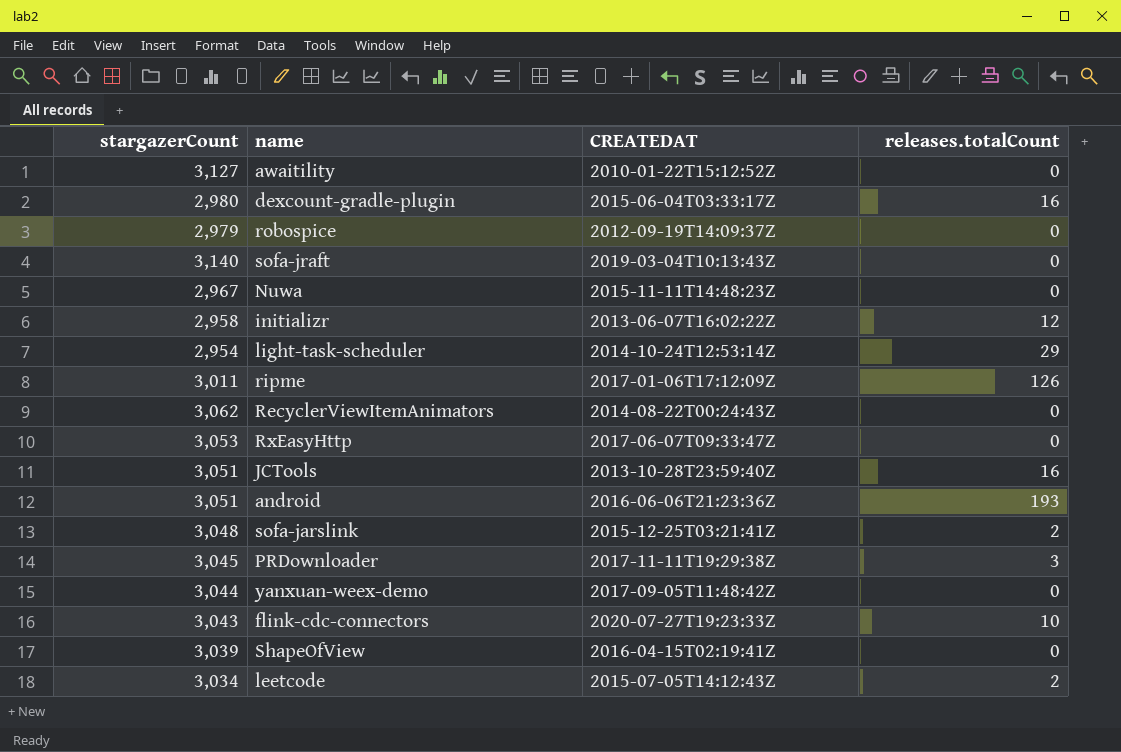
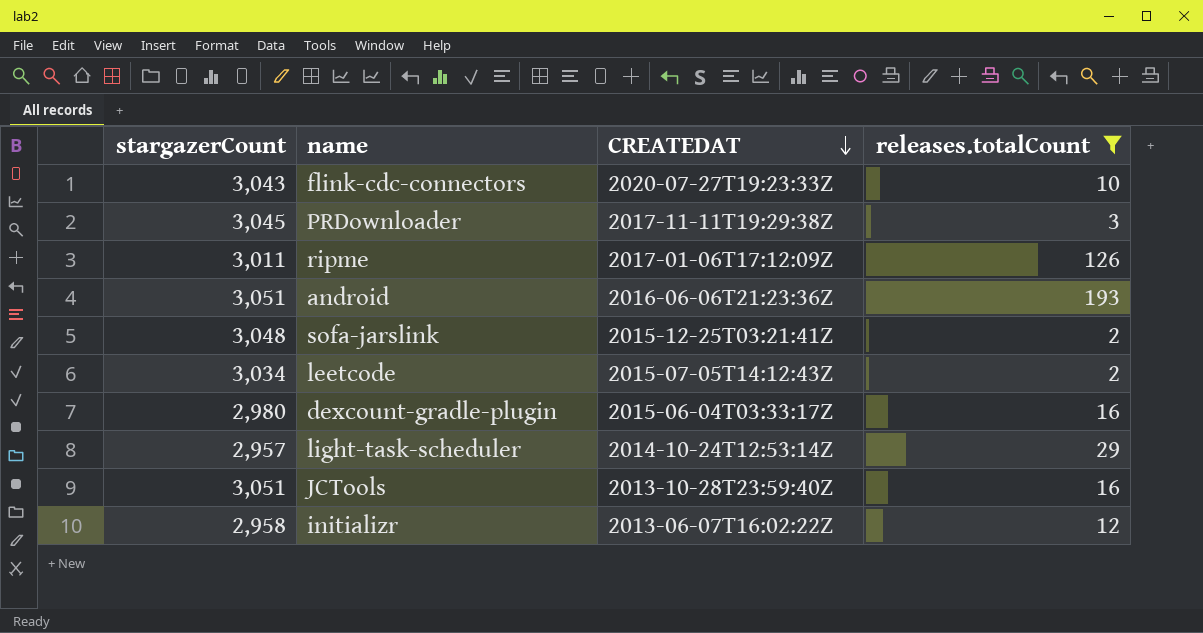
filter: none -> releases.totalCount != 0
row order: none -> CREATEDAT descending
light-task-scheduler | stargazerCount: 2,954 -> 2,957

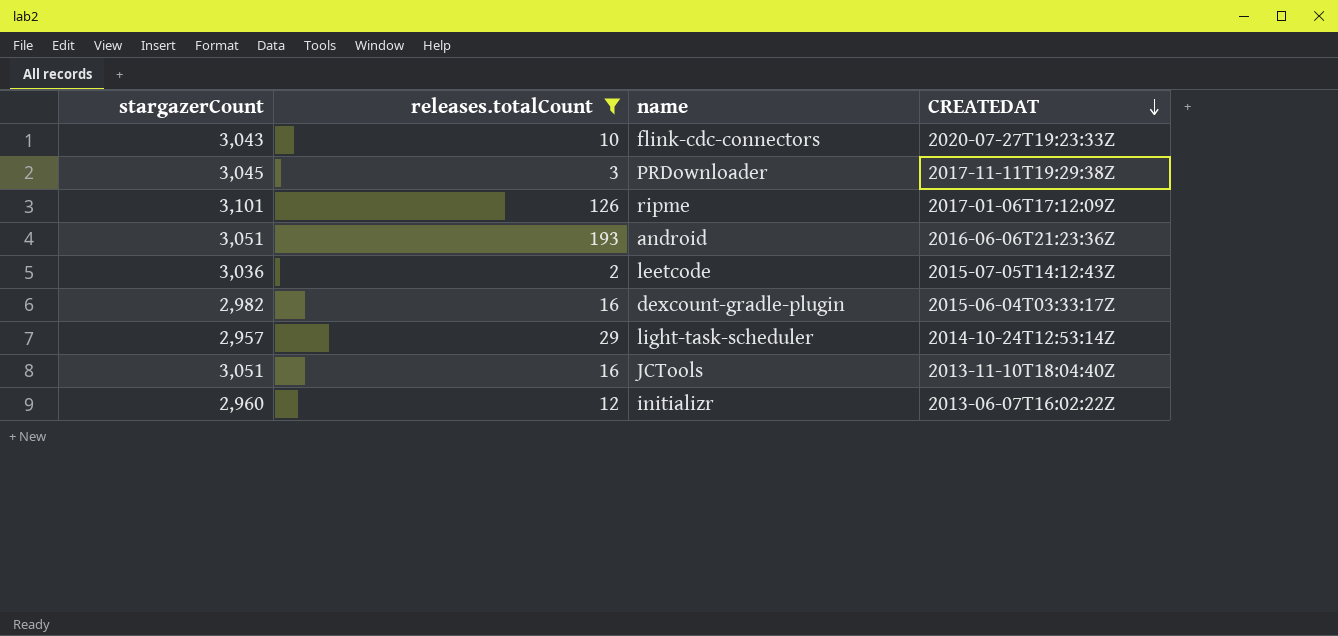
column releases.totalCount | position: 4 -> 2
row sofa-jarslink: 3,048 | 2015-12-25T03:21:41Z | 2 -> none
ripme | stargazerCount: 3,011 -> 3,101
leetcode | stargazerCount: 3,034 -> 3,036
dexcount-gradle-plugin | stargazerCount: 2,980 -> 2,982
JCTools | CREATEDAT: 2013-10-28T23:59:40Z -> 2013-11-10T18:04:40Z
initializr | stargazerCount: 2,958 -> 2,960

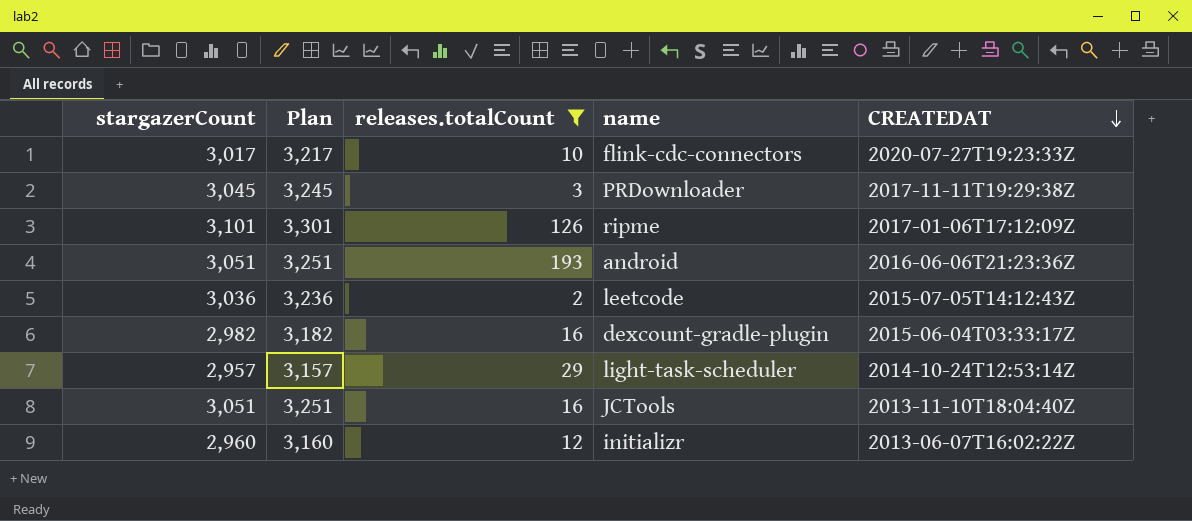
column Plan | formula: none -> [stargazerCount] + 200
flink-cdc-connectors | stargazerCount: 3,043 -> 3,017

